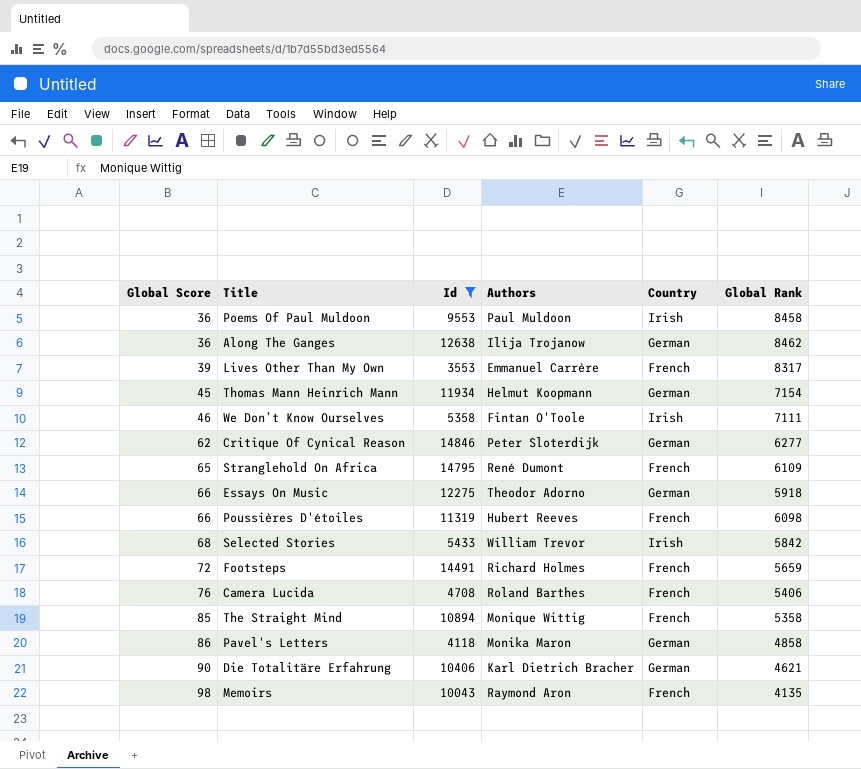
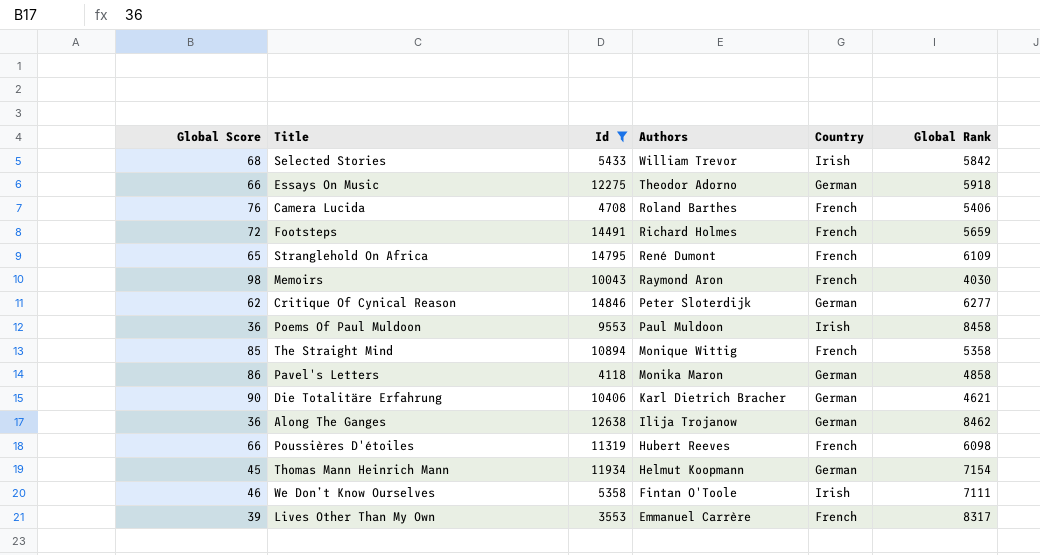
row order: Global Score ascending -> Authors descending
Memoirs | Global Rank: 4135 -> 4030

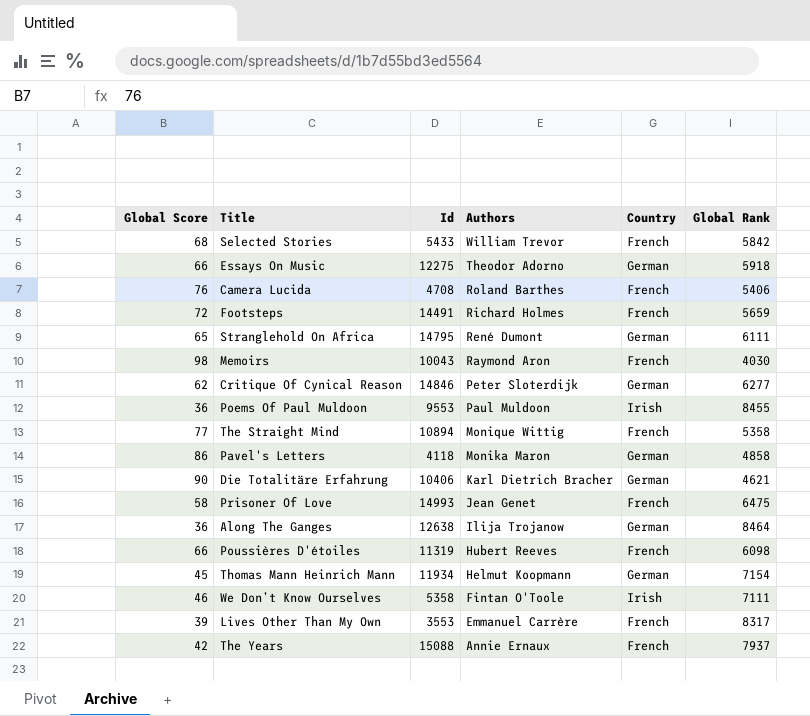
filter: Id <= 14846 -> none
Selected Stories | Country: Irish -> French
Stranglehold On Africa | Country: French -> German
Stranglehold On Africa | Global Rank: 6109 -> 6111
Poems Of Paul Muldoon | Global Rank: 8458 -> 8455
The Straight Mind | Global Score: 85 -> 77
Along The Ganges | Global Rank: 8462 -> 8464

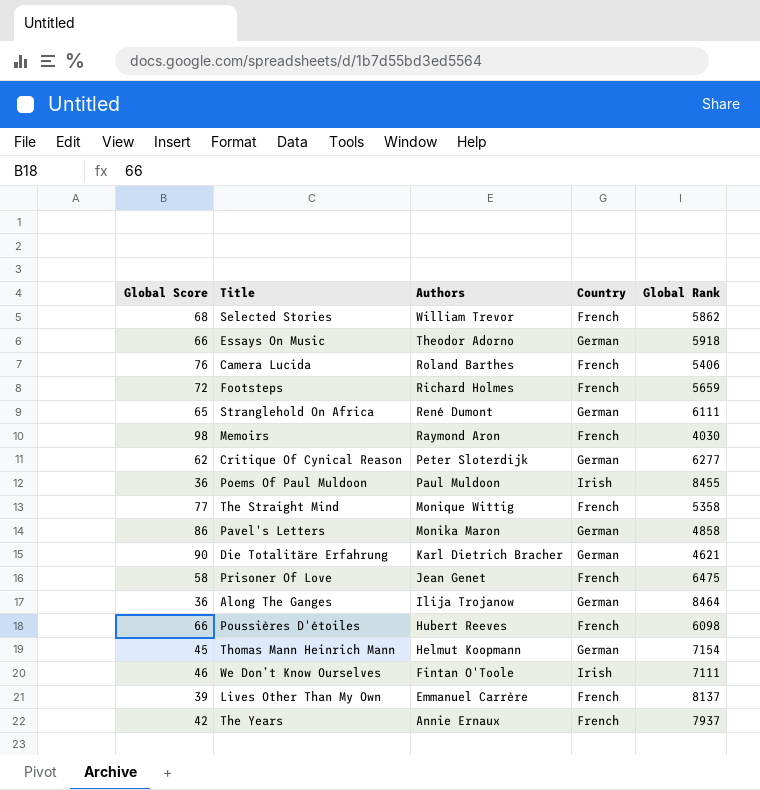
column Id | position: 3 -> none
Selected Stories | Global Rank: 5842 -> 5862
Lives Other Than My Own | Global Rank: 8317 -> 8137

